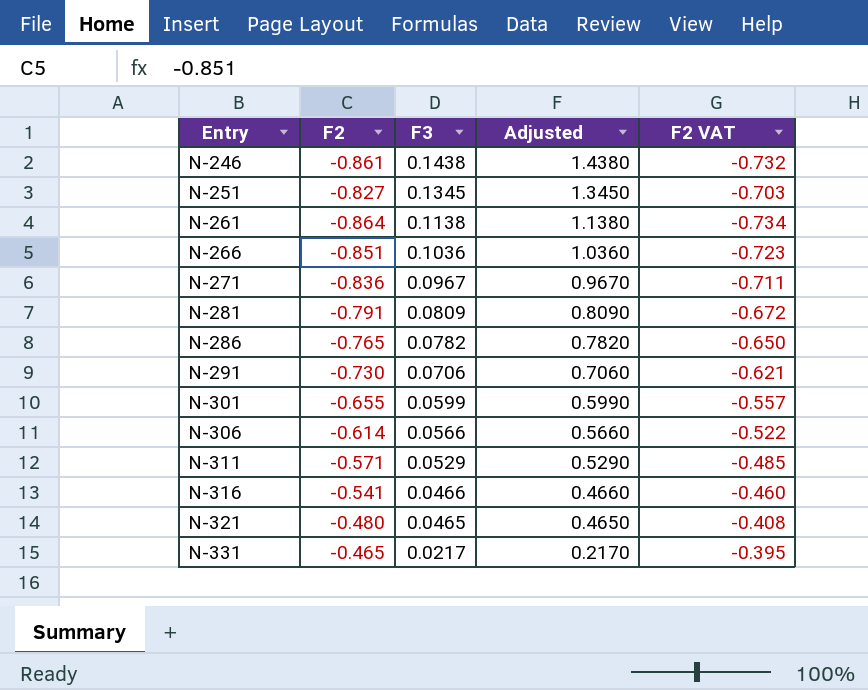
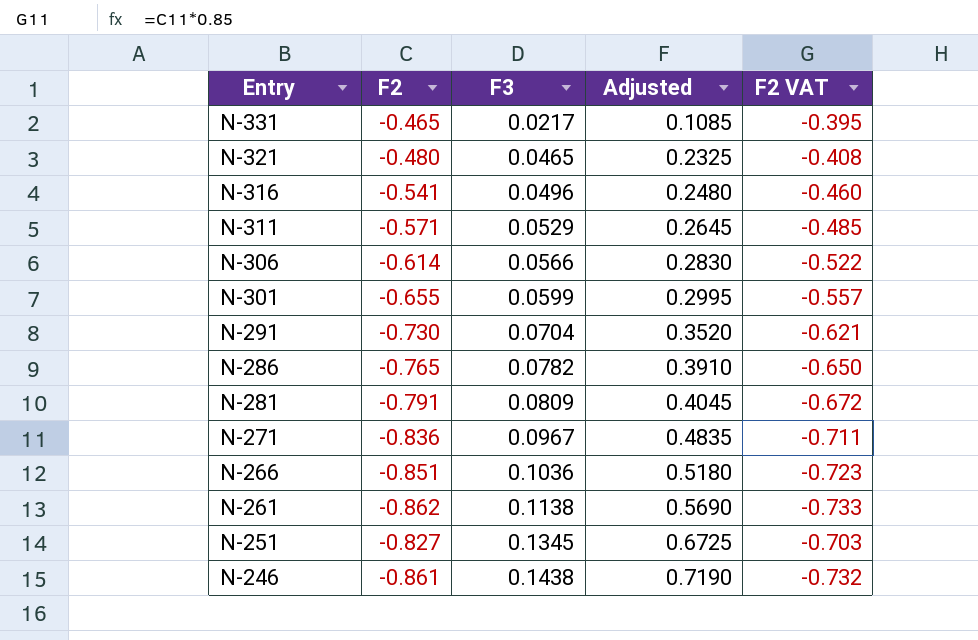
row order: Entry ascending -> Entry descending
column Adjusted | formula: [F3] * 10 -> [F3] * 5
N-316 | F3: 0.0466 -> 0.0496
N-291 | F3: 0.0706 -> 0.0704
N-261 | F2: -0.864 -> -0.862
N-261 | F2 VAT: -0.734 -> -0.733

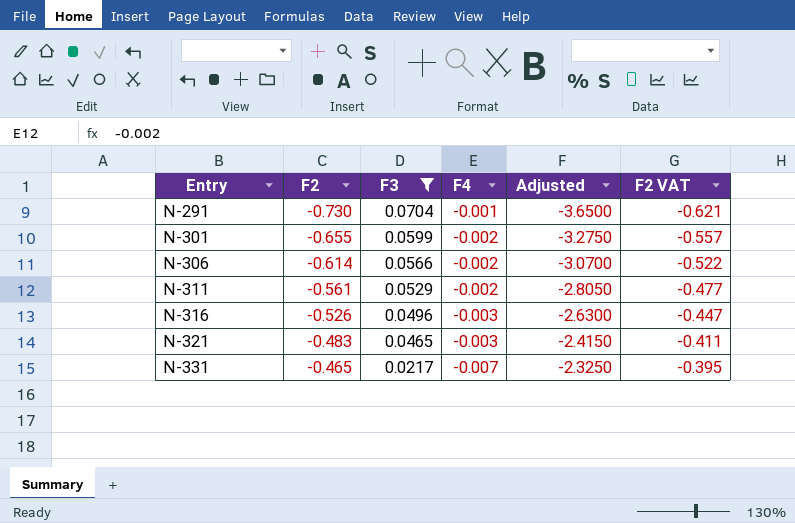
filter: none -> F3 <= 0.0704
row order: Entry descending -> Entry ascending
column F4 | position: none -> 4
column Adjusted | formula: [F3] * 5 -> [F2] * 5
N-311 | F2: -0.571 -> -0.561
N-311 | F2 VAT: -0.485 -> -0.477
N-316 | F2: -0.541 -> -0.526
N-316 | F2 VAT: -0.460 -> -0.447
N-321 | F2: -0.480 -> -0.483
N-321 | F2 VAT: -0.408 -> -0.411

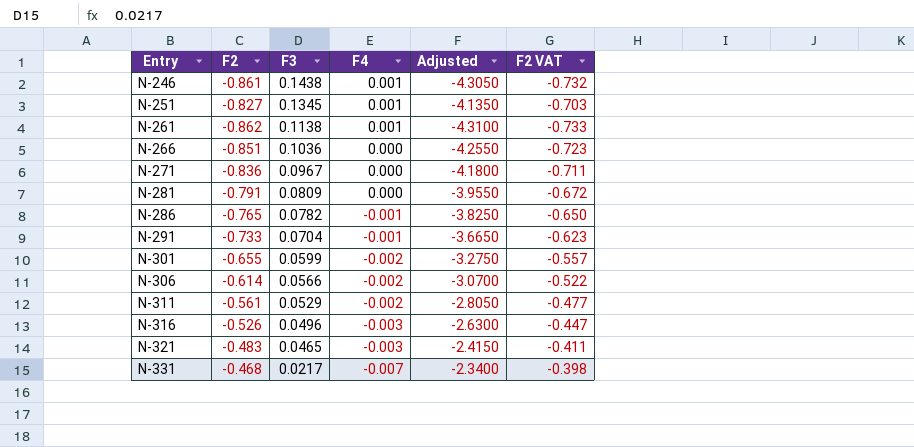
filter: F3 <= 0.0704 -> none
N-291 | F2: -0.730 -> -0.733
N-291 | Adjusted: -3.6500 -> -3.6650
N-291 | F2 VAT: -0.621 -> -0.623
N-331 | F2: -0.465 -> -0.468
N-331 | Adjusted: -2.3250 -> -2.3400
N-331 | F2 VAT: -0.395 -> -0.398

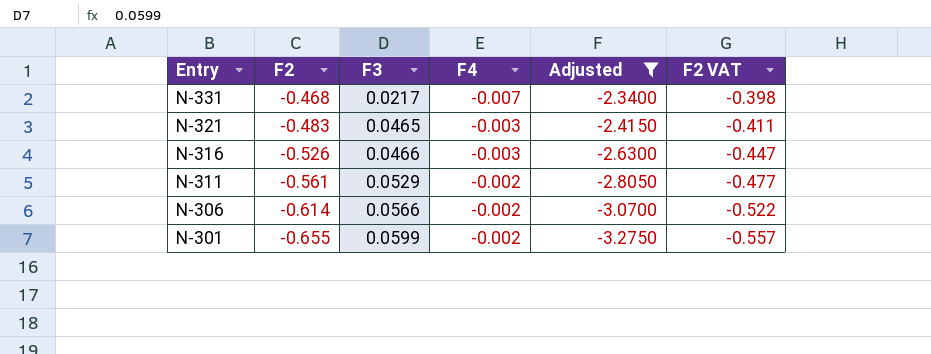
filter: none -> Adjusted >= -3.2750
row order: Entry ascending -> Entry descending
N-316 | F3: 0.0496 -> 0.0466

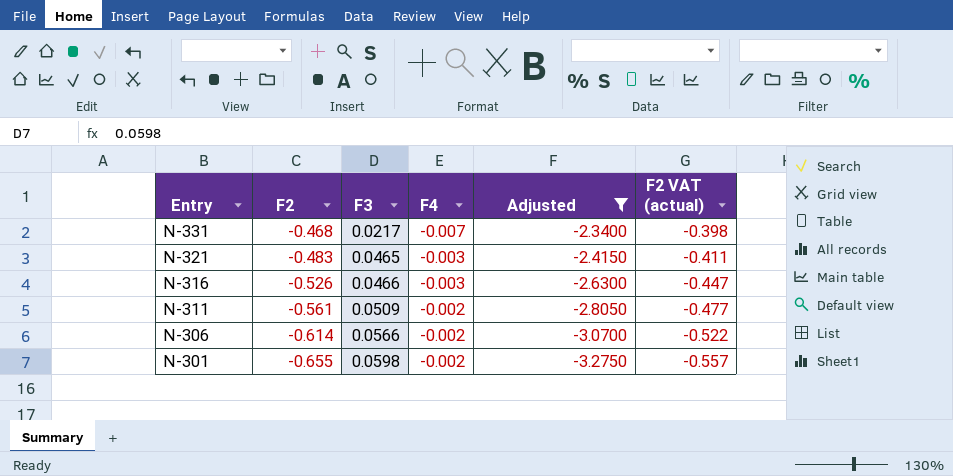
column name: F2 VAT -> F2 VAT (actual)
N-311 | F3: 0.0529 -> 0.0509
N-301 | F3: 0.0599 -> 0.0598

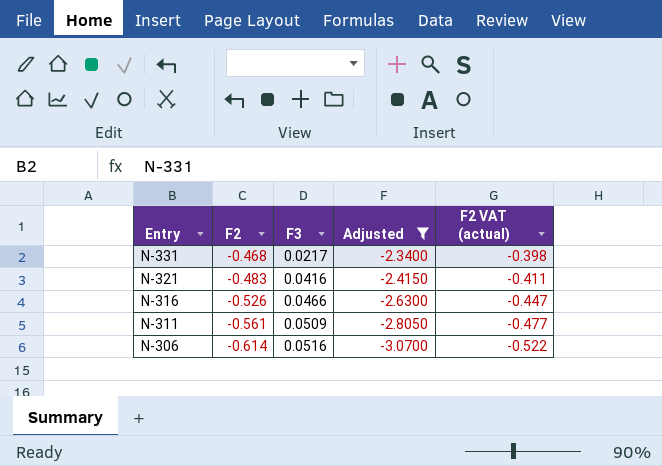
column F4 | position: 4 -> none
row N-301: -0.655 | 0.0598 | -0.002 | -3.2750 | -0.557 -> none
N-321 | F3: 0.0465 -> 0.0416
N-306 | F3: 0.0566 -> 0.0516

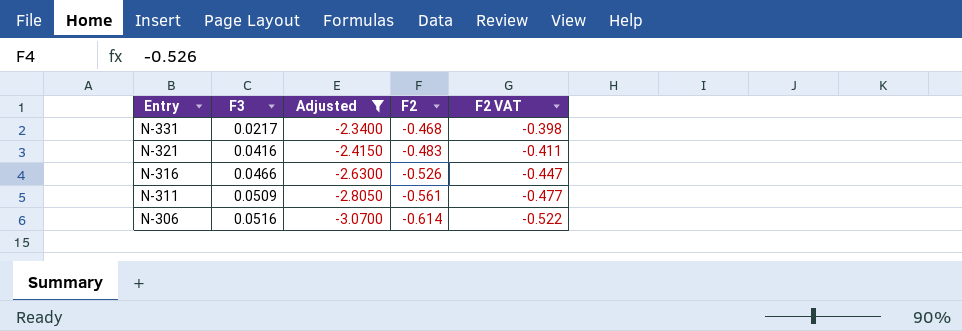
column F2 | position: 2 -> 4
column name: F2 VAT (actual) -> F2 VAT

